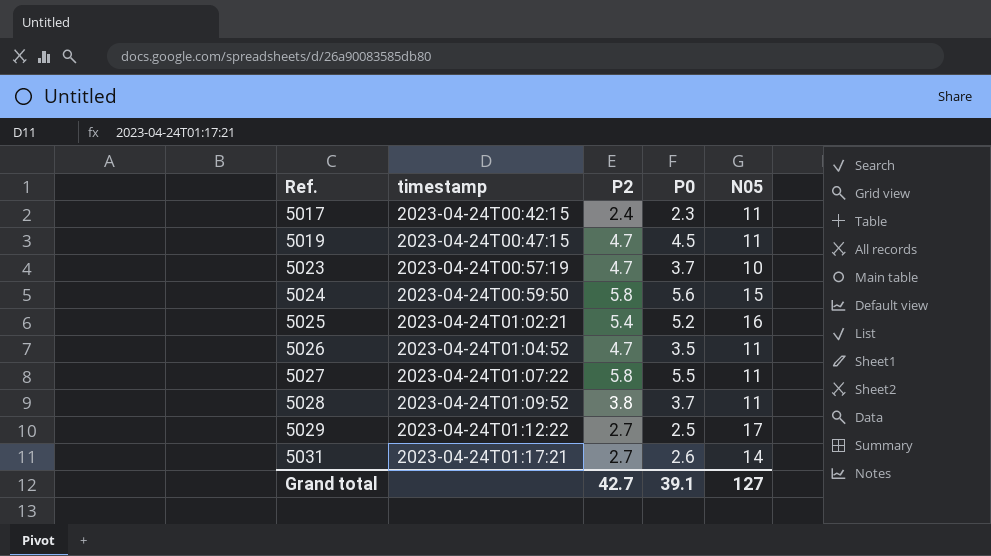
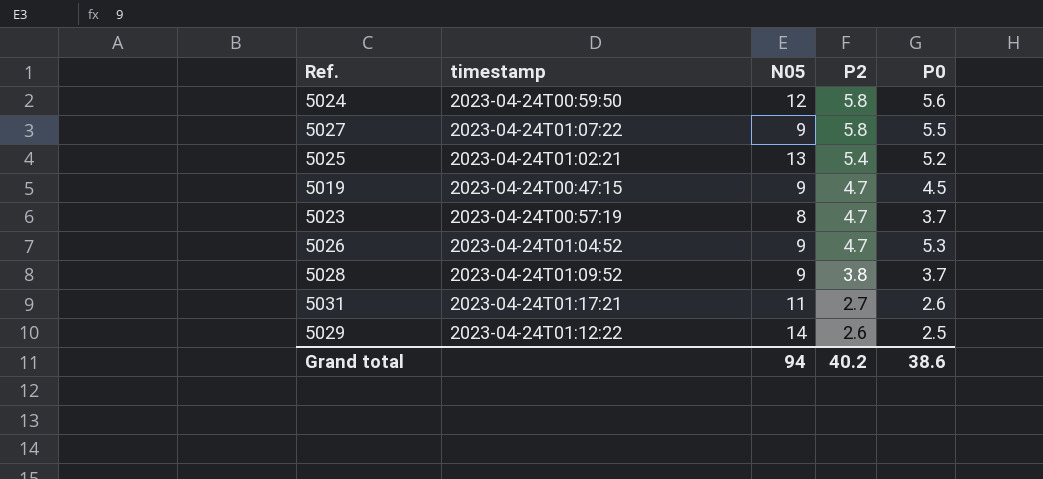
row order: Ref. ascending -> P2 descending
column N05 | position: 5 -> 3
row 5017: 2023-04-24T00:42:15 | 2.4 | 2.3 | 11 -> none
5024 | N05: 15 -> 12
5027 | N05: 11 -> 9
5025 | N05: 16 -> 13
5019 | N05: 11 -> 9
5023 | N05: 10 -> 8
5026 | N05: 11 -> 9
5026 | P0: 3.5 -> 5.3
5028 | N05: 11 -> 9
5031 | N05: 14 -> 11
5029 | N05: 17 -> 14
5029 | P2: 2.7 -> 2.6
Grand total | N05: 127 -> 94
Grand total | P2: 42.7 -> 40.2
Grand total | P0: 39.1 -> 38.6

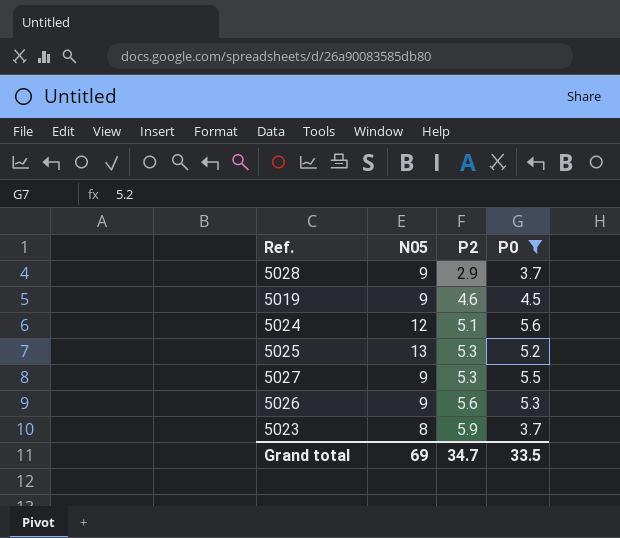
filter: none -> P0 >= 3.7
row order: P2 descending -> P2 ascending
column timestamp | position: 2 -> none
5028 | P2: 3.8 -> 2.9
5019 | P2: 4.7 -> 4.6
5024 | P2: 5.8 -> 5.1
5025 | P2: 5.4 -> 5.3
5027 | P2: 5.8 -> 5.3
5026 | P2: 4.7 -> 5.6
5023 | P2: 4.7 -> 5.9
Grand total | N05: 94 -> 69
Grand total | P2: 40.2 -> 34.7
Grand total | P0: 38.6 -> 33.5

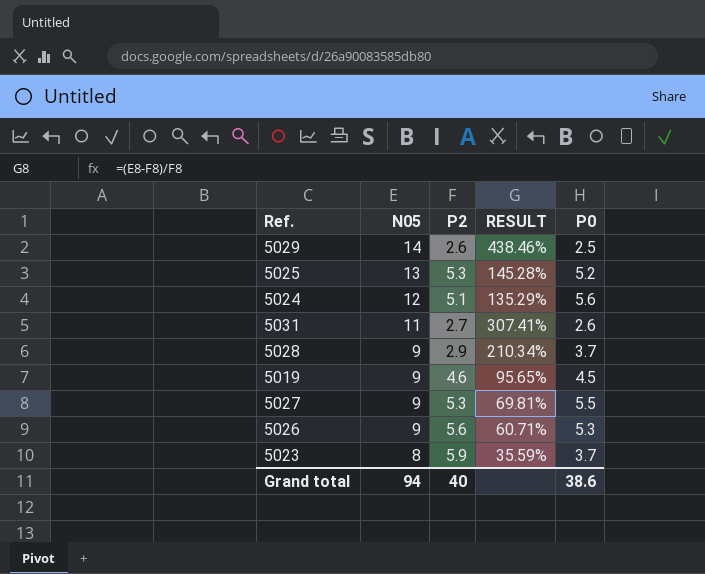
filter: P0 >= 3.7 -> none
row order: P2 ascending -> N05 descending
column RESULT | formula: none -> ([N05] - [P2]) / [P2]
Grand total | N05: 69 -> 94
Grand total | P2: 34.7 -> 40
Grand total | P0: 33.5 -> 38.6

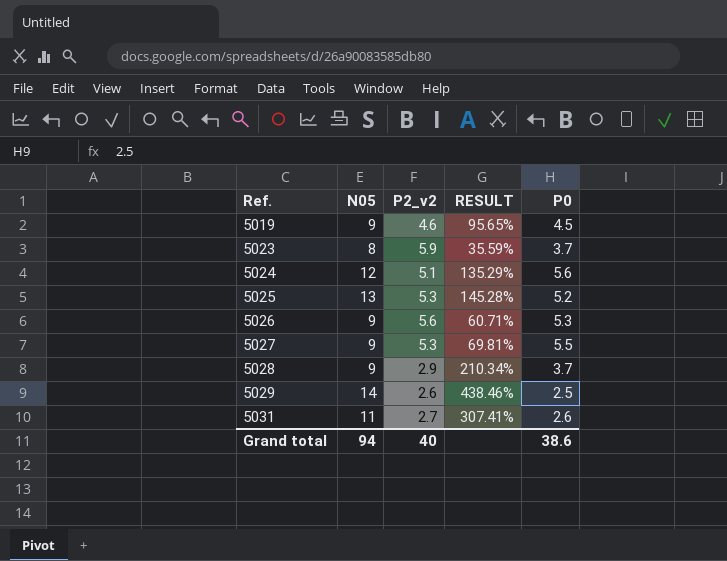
row order: N05 descending -> Ref. ascending
column name: P2 -> P2_v2

